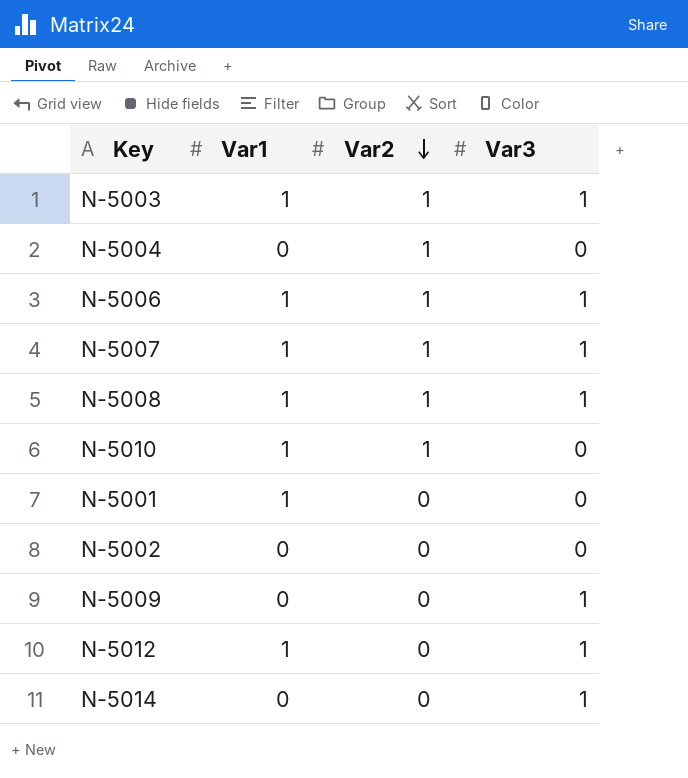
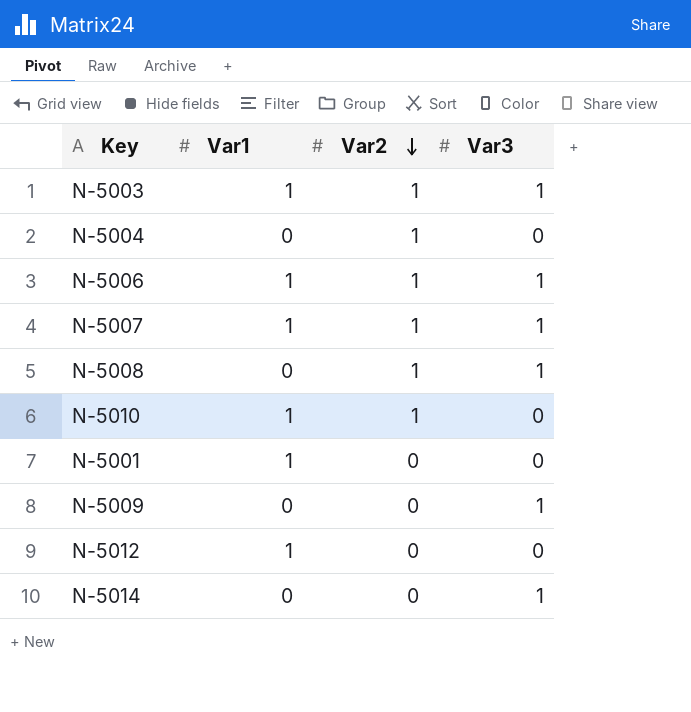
row N-5002: 0 | 0 | 0 -> none
N-5008 | Var1: 1 -> 0
N-5012 | Var3: 1 -> 0

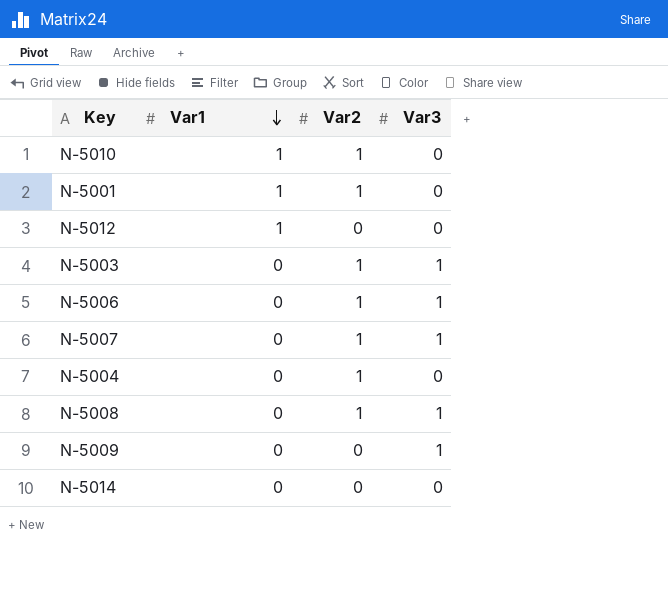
row order: Var2 descending -> Var1 descending
N-5001 | Var2: 0 -> 1
N-5003 | Var1: 1 -> 0
N-5006 | Var1: 1 -> 0
N-5007 | Var1: 1 -> 0
N-5014 | Var3: 1 -> 0

